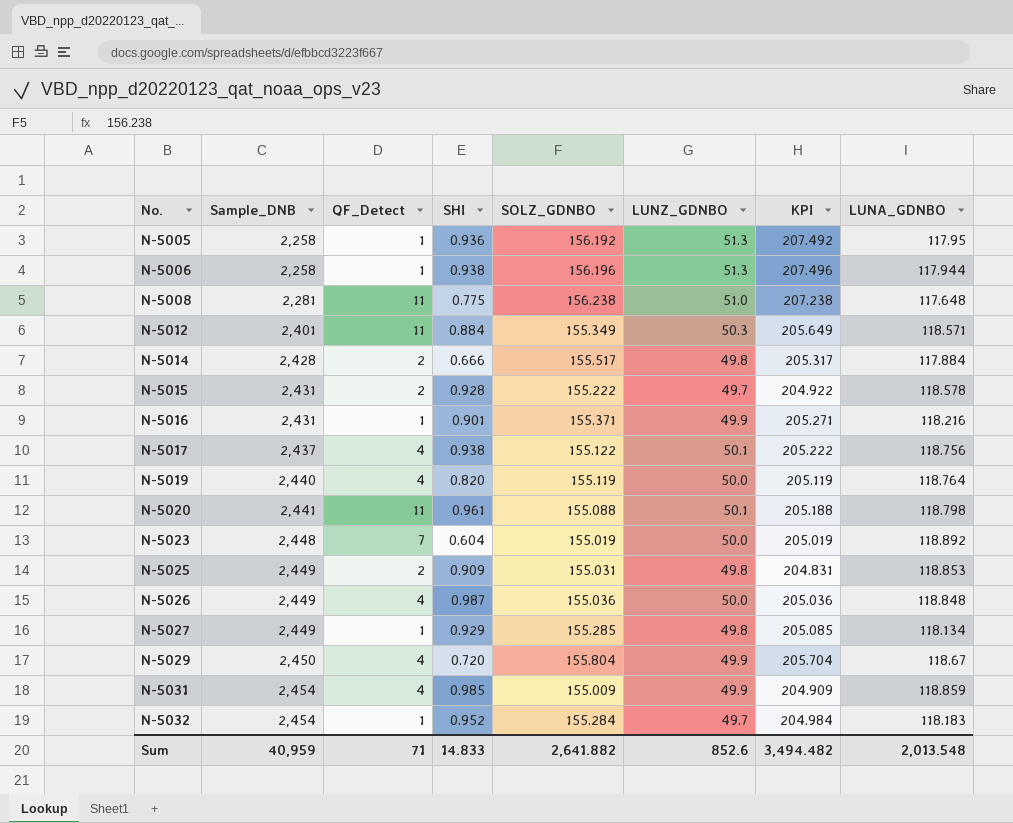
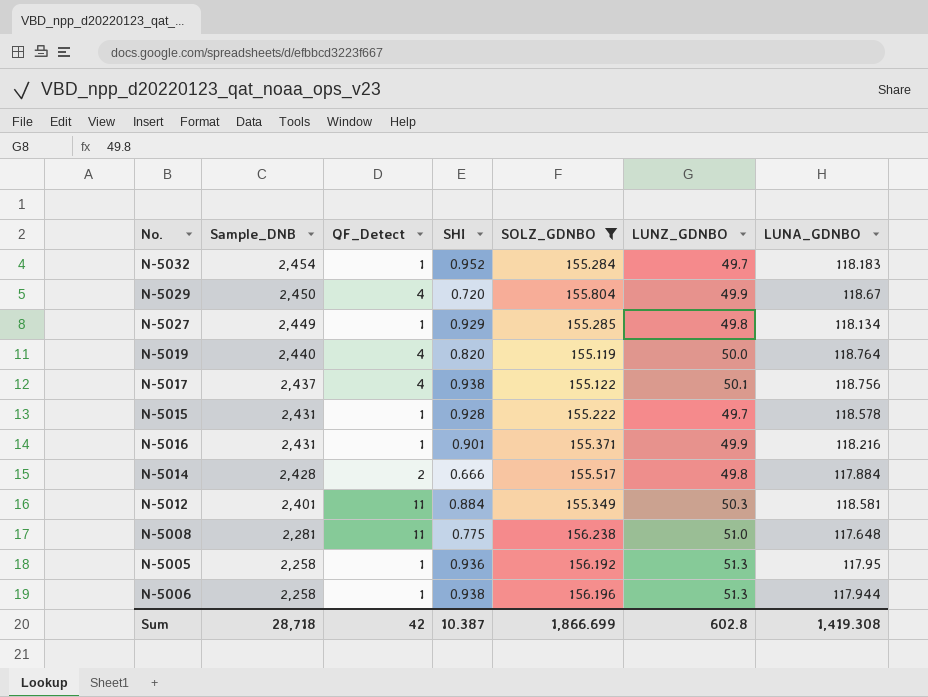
filter: none -> SOLZ_GDNBO >= 155.119
row order: No. ascending -> Sample_DNB descending
column KPI | formula: [SOLZ_GDNBO] + [LUNZ_GDNBO] -> none
N-5015 | QF_Detect: 2 -> 1
N-5012 | LUNA_GDNBO: 118.571 -> 118.581
Sum | Sample_DNB: 40,959 -> 28,718
Sum | QF_Detect: 71 -> 42
Sum | SHI: 14.833 -> 10.387
Sum | SOLZ_GDNBO: 2,641.882 -> 1,866.699
Sum | LUNZ_GDNBO: 852.6 -> 602.8
Sum | LUNA_GDNBO: 2,013.548 -> 1,419.308

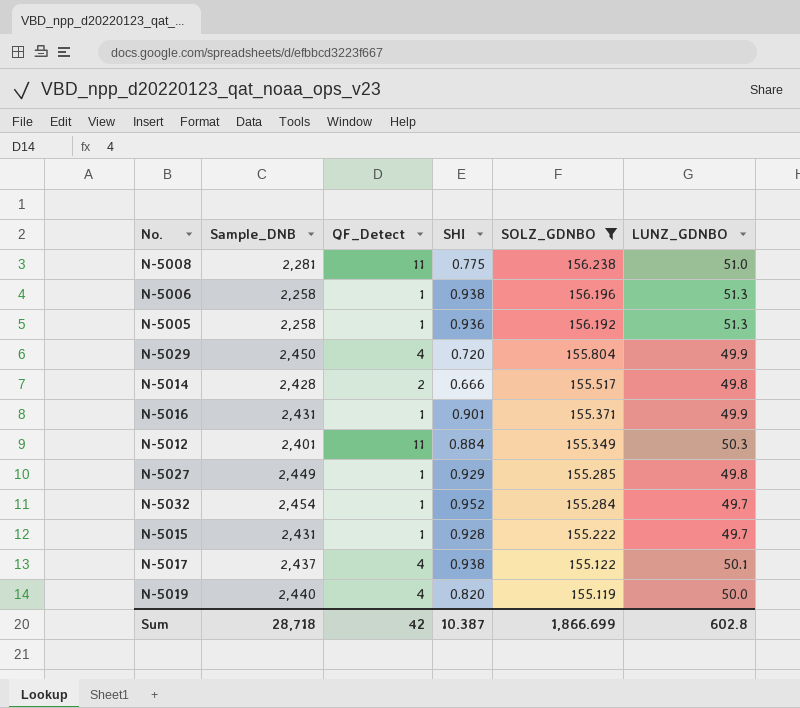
row order: Sample_DNB descending -> SOLZ_GDNBO descending
column LUNA_GDNBO | position: 7 -> none

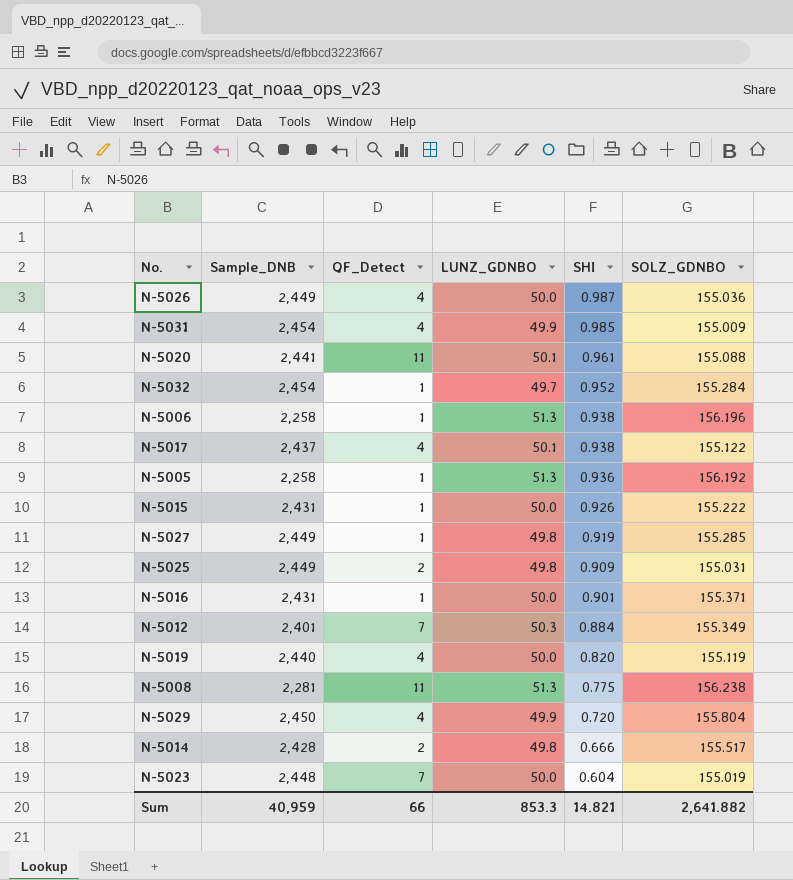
filter: SOLZ_GDNBO >= 155.119 -> none
row order: SOLZ_GDNBO descending -> SHI descending
column LUNZ_GDNBO | position: 6 -> 4
N-5015 | LUNZ_GDNBO: 49.7 -> 50.0
N-5015 | SHI: 0.928 -> 0.926
N-5027 | SHI: 0.929 -> 0.919
N-5016 | LUNZ_GDNBO: 49.9 -> 50.0
N-5012 | QF_Detect: 11 -> 7
N-5008 | LUNZ_GDNBO: 51.0 -> 51.3
Sum | Sample_DNB: 28,718 -> 40,959
Sum | QF_Detect: 42 -> 66
Sum | LUNZ_GDNBO: 602.8 -> 853.3
Sum | SHI: 10.387 -> 14.821
Sum | SOLZ_GDNBO: 1,866.699 -> 2,641.882

